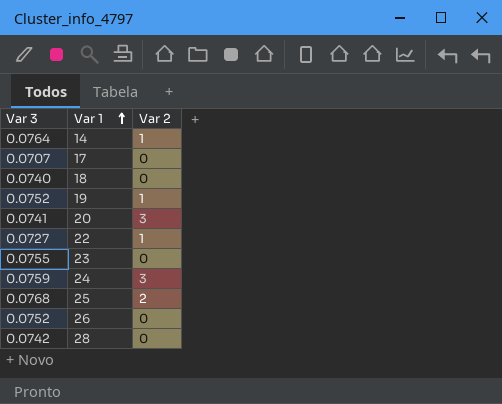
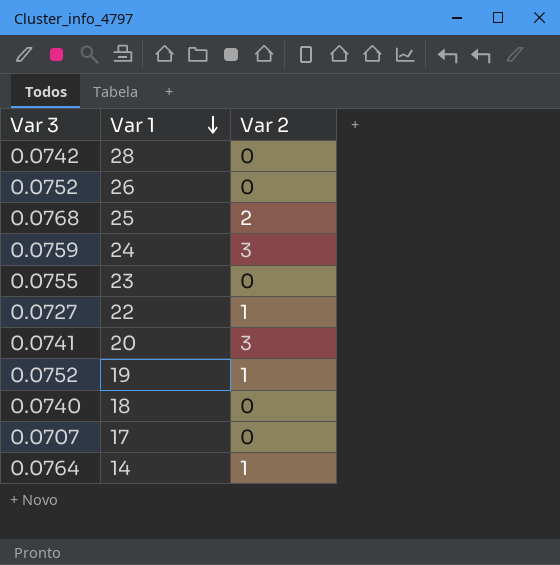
row order: Var 1 ascending -> Var 1 descending

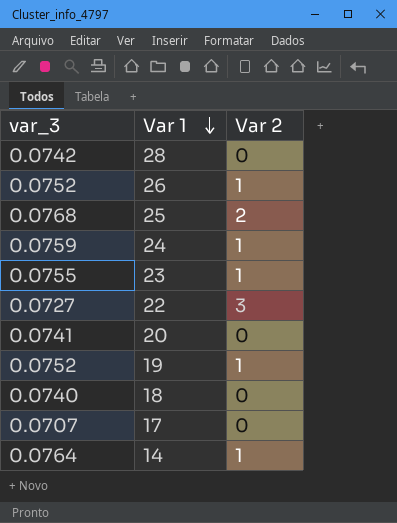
column name: Var 3 -> var_3
26 | Var 2: 0 -> 1
24 | Var 2: 3 -> 1
23 | Var 2: 0 -> 1
22 | Var 2: 1 -> 3
20 | Var 2: 3 -> 0

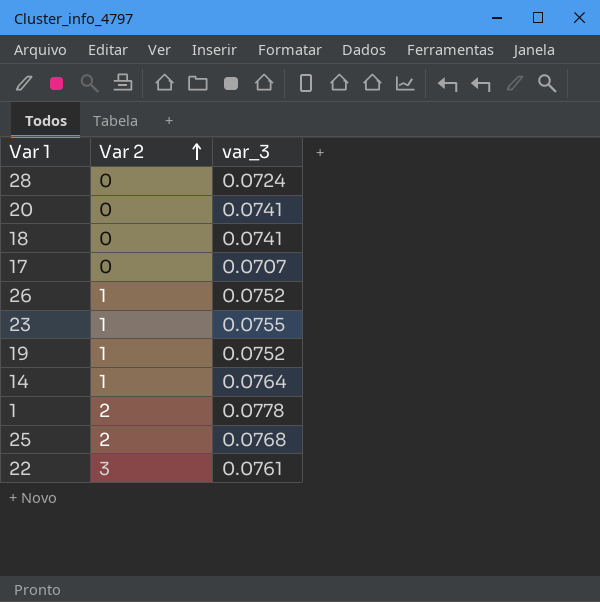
row order: Var 1 descending -> Var 2 ascending
column var_3 | position: 1 -> 3
row 24: 0.0759 | 1 -> none
28 | var_3: 0.0742 -> 0.0724
18 | var_3: 0.0740 -> 0.0741
row 1: none -> 2 | 0.0778
22 | var_3: 0.0727 -> 0.0761

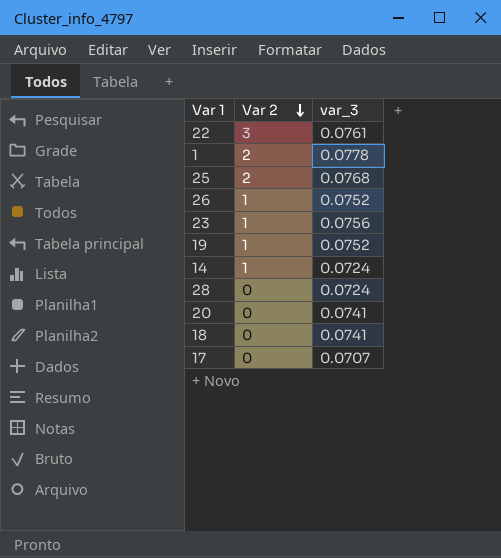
row order: Var 2 ascending -> Var 2 descending
23 | var_3: 0.0755 -> 0.0756
14 | var_3: 0.0764 -> 0.0724

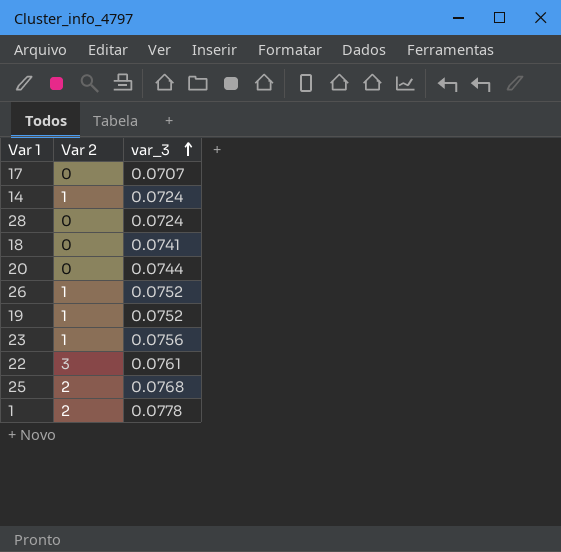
row order: Var 2 descending -> var_3 ascending
20 | var_3: 0.0741 -> 0.0744

